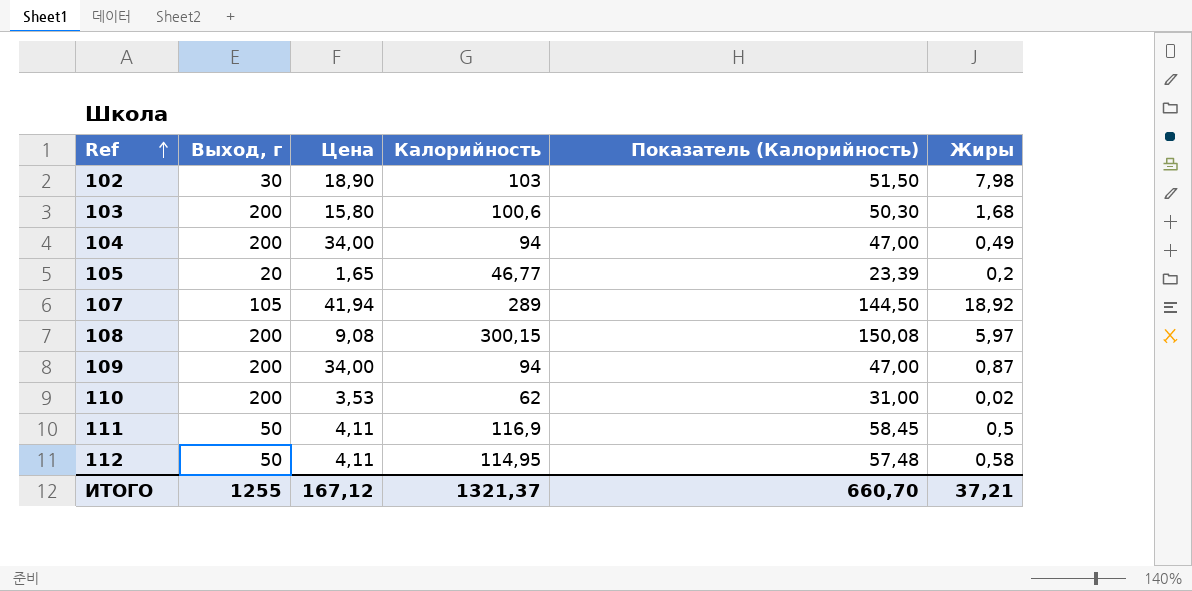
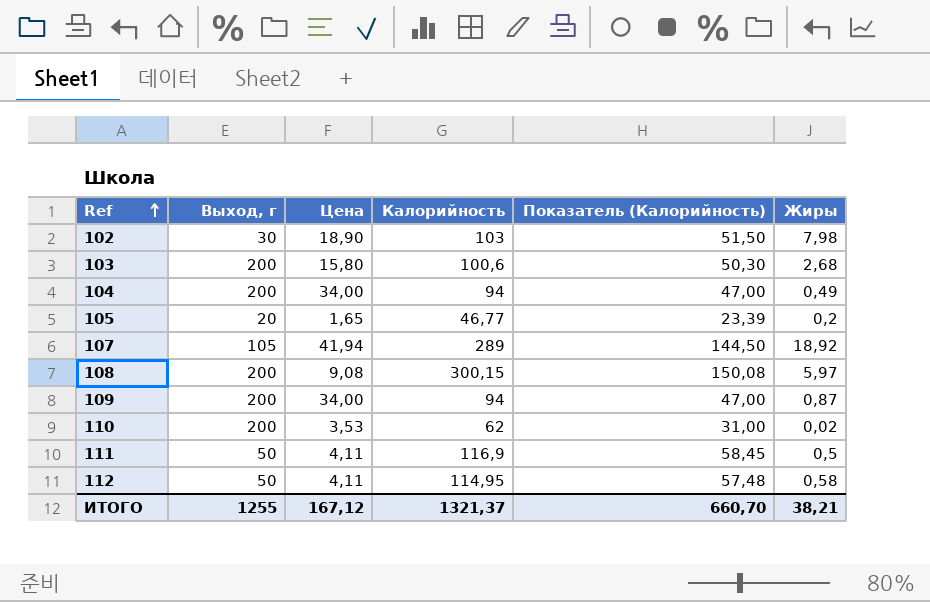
103 | Жиры: 1,68 -> 2,68
ИТОГО | Жиры: 37,21 -> 38,21

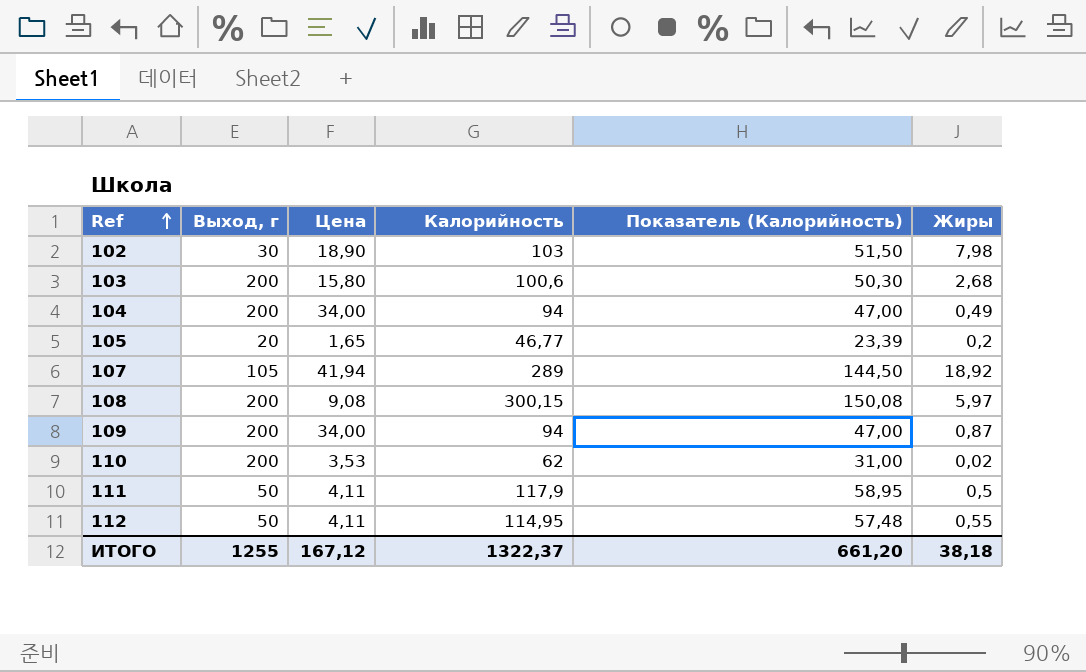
111 | Калорийность: 116,9 -> 117,9
111 | Показатель (Калорийность): 58,45 -> 58,95
112 | Жиры: 0,58 -> 0,55
ИТОГО | Калорийность: 1321,37 -> 1322,37
ИТОГО | Показатель (Калорийность): 660,70 -> 661,20
ИТОГО | Жиры: 38,21 -> 38,18

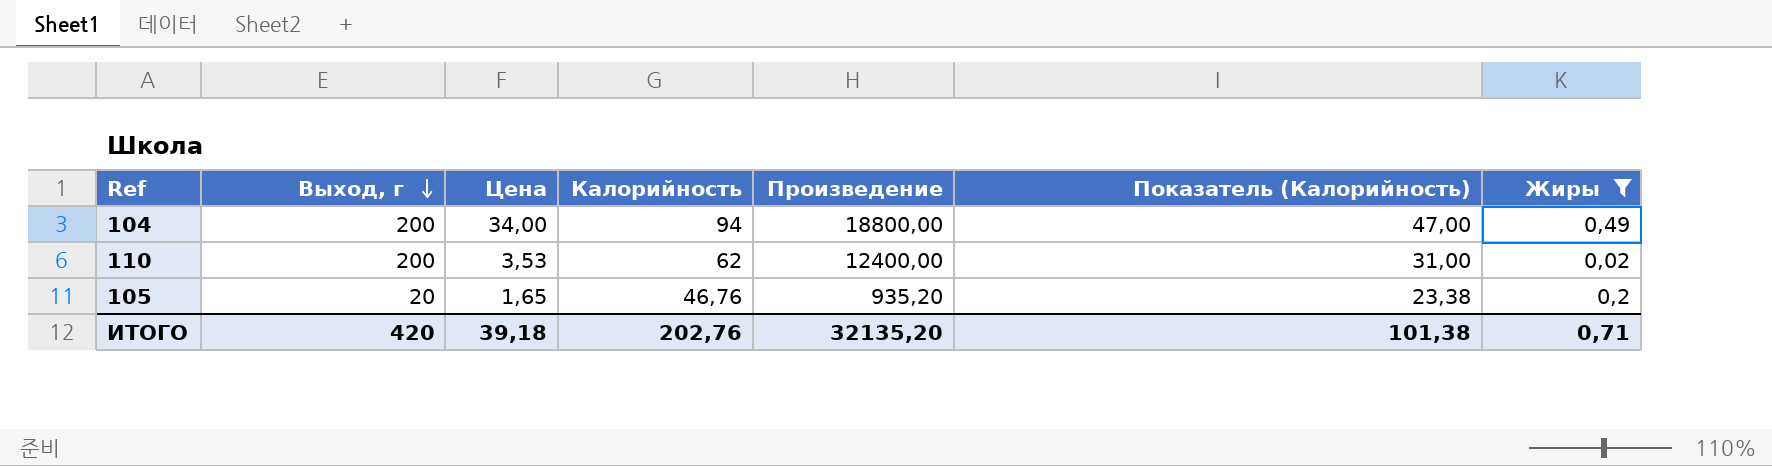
filter: none -> Жиры <= 0,49
row order: Ref ascending -> Выход, г descending
column Произведение | formula: none -> [Выход, г] * [Калорийность]
105 | Калорийность: 46,77 -> 46,76
105 | Показатель (Калорийность): 23,39 -> 23,38
ИТОГО | Выход, г: 1255 -> 420
ИТОГО | Цена: 167,12 -> 39,18
ИТОГО | Калорийность: 1322,37 -> 202,76
ИТОГО | Показатель (Калорийность): 661,20 -> 101,38
ИТОГО | Жиры: 38,18 -> 0,71

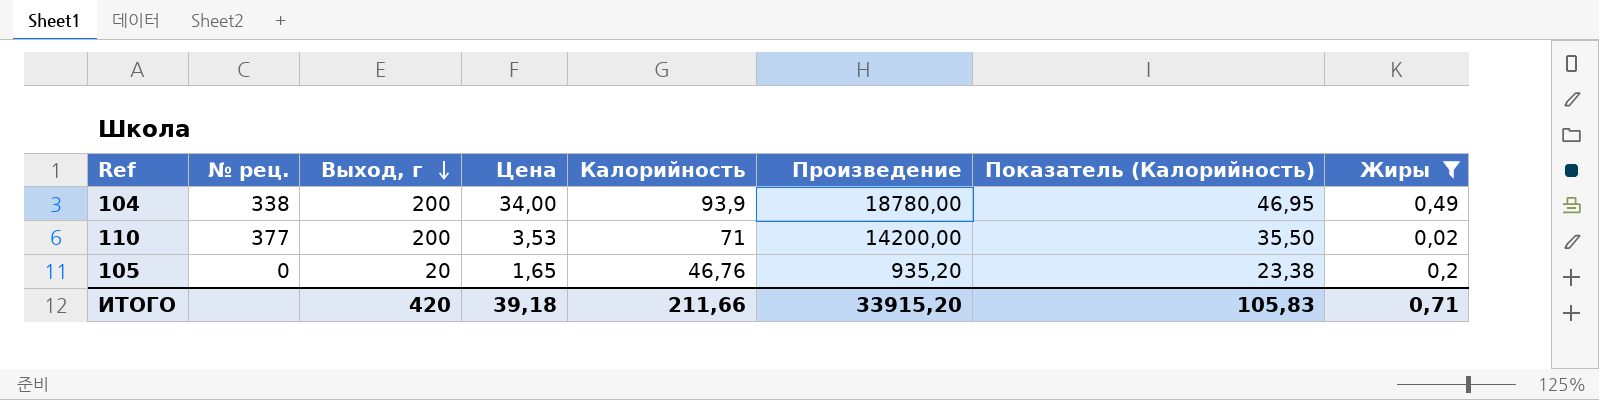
column № рец. | position: none -> 2
104 | Калорийность: 94 -> 93,9
104 | Произведение: 18800,00 -> 18780,00
104 | Показатель (Калорийность): 47,00 -> 46,95
110 | Калорийность: 62 -> 71
110 | Произведение: 12400,00 -> 14200,00
110 | Показатель (Калорийность): 31,00 -> 35,50
ИТОГО | Калорийность: 202,76 -> 211,66
ИТОГО | Произведение: 32135,20 -> 33915,20
ИТОГО | Показатель (Калорийность): 101,38 -> 105,83

